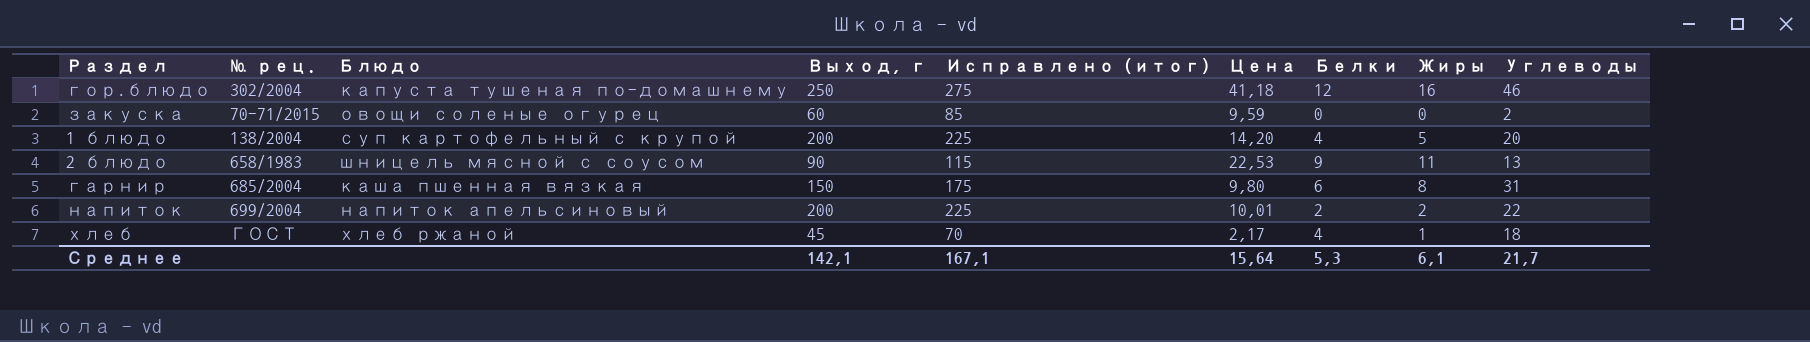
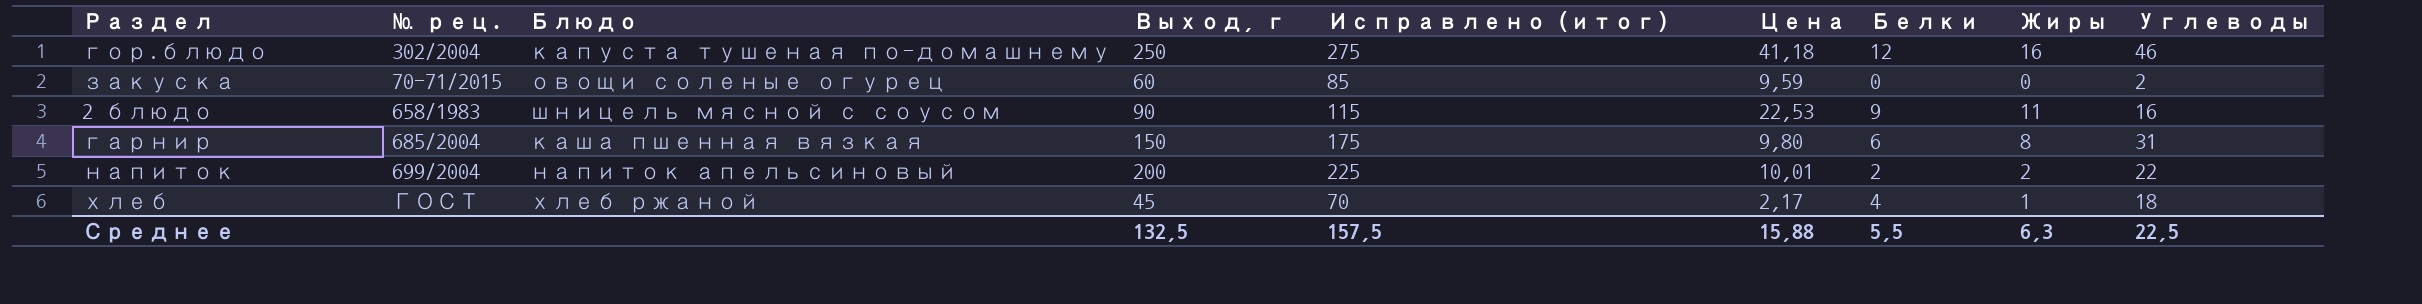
row 1 блюдо: 138/2004 | суп картофельный с крупой | 200 | 225 | 14,20 | 4 | 5 | 20 -> none
2 блюдо | Углеводы: 13 -> 16
Среднее | Выход, г: 142,1 -> 132,5
Среднее | Исправлено (итог): 167,1 -> 157,5
Среднее | Цена: 15,64 -> 15,88
Среднее | Белки: 5,3 -> 5,5
Среднее | Жиры: 6,1 -> 6,3
Среднее | Углеводы: 21,7 -> 22,5

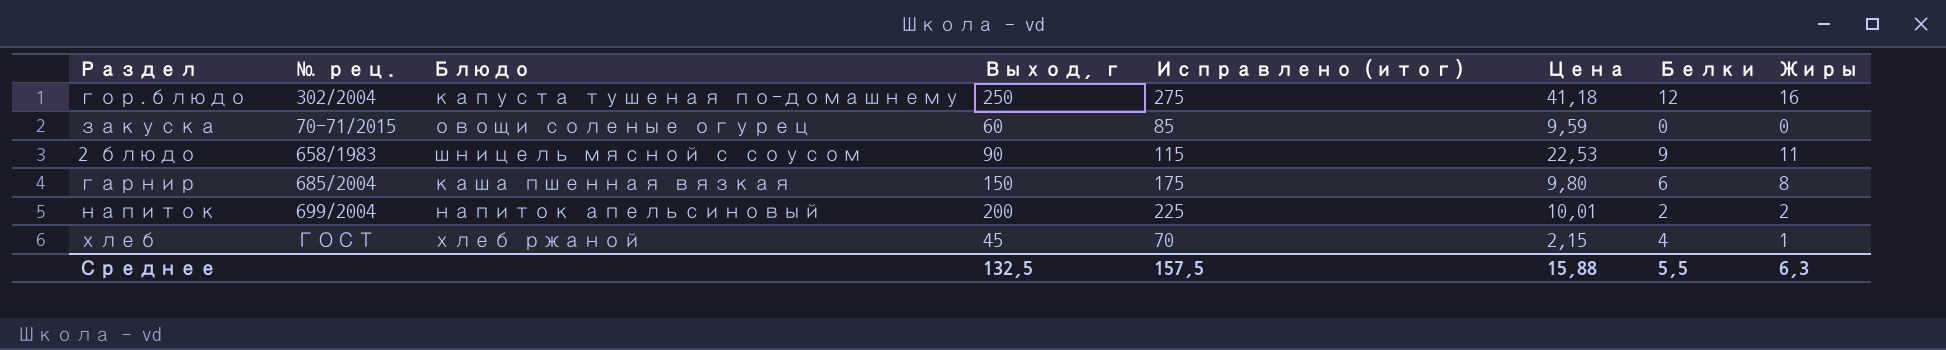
column Углеводы | position: 9 -> none
хлеб | Цена: 2,17 -> 2,15

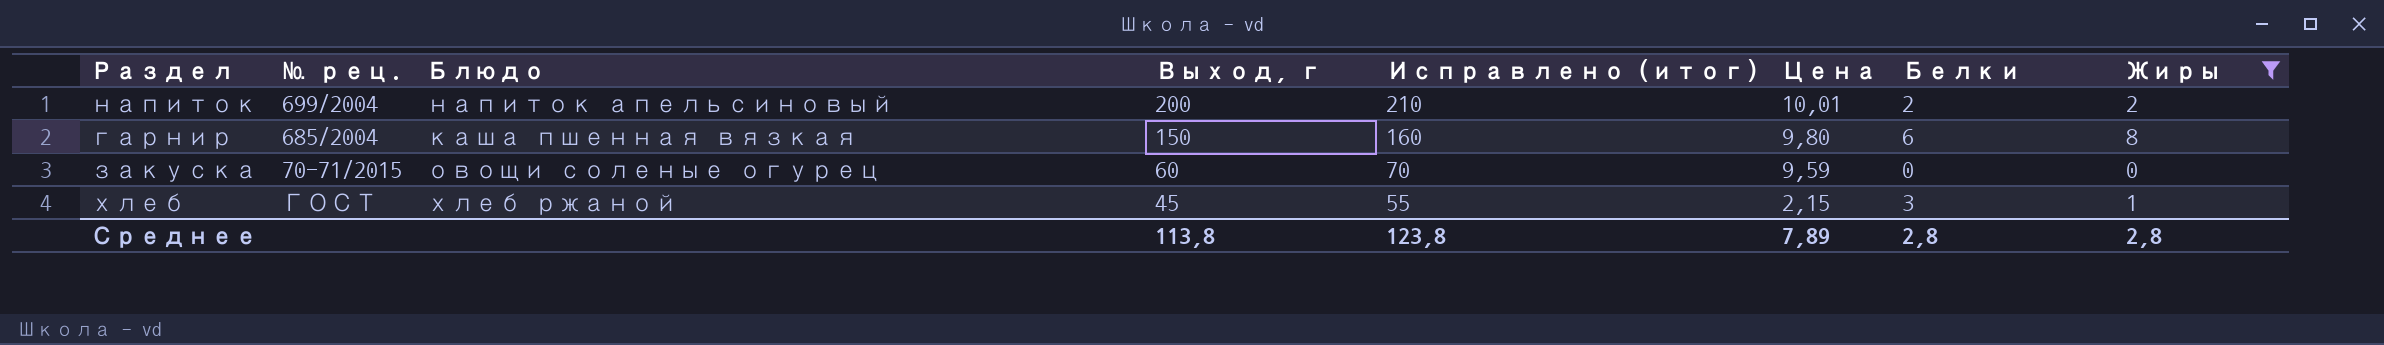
filter: none -> Жиры <= 8
row order: none -> Выход, г descending
column Исправлено (итог) | formula: [Выход, г] + 25 -> [Выход, г] + 10
хлеб | Белки: 4 -> 3
Среднее | Выход, г: 132,5 -> 113,8
Среднее | Исправлено (итог): 157,5 -> 123,8
Среднее | Цена: 15,88 -> 7,89
Среднее | Белки: 5,5 -> 2,8
Среднее | Жиры: 6,3 -> 2,8

